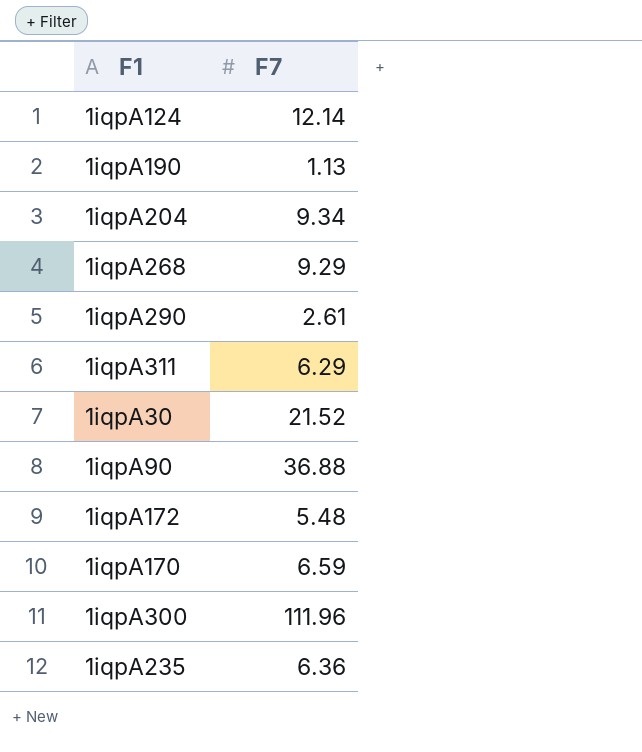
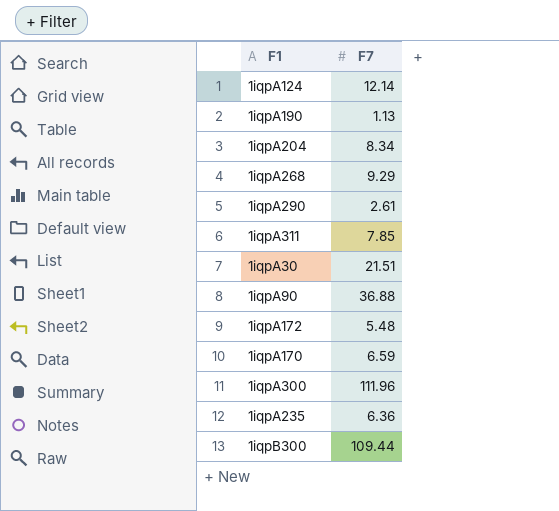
1iqpA204 | F7: 9.34 -> 8.34
1iqpA311 | F7: 6.29 -> 7.85
1iqpA30 | F7: 21.52 -> 21.51
row 1iqpB300: none -> 109.44

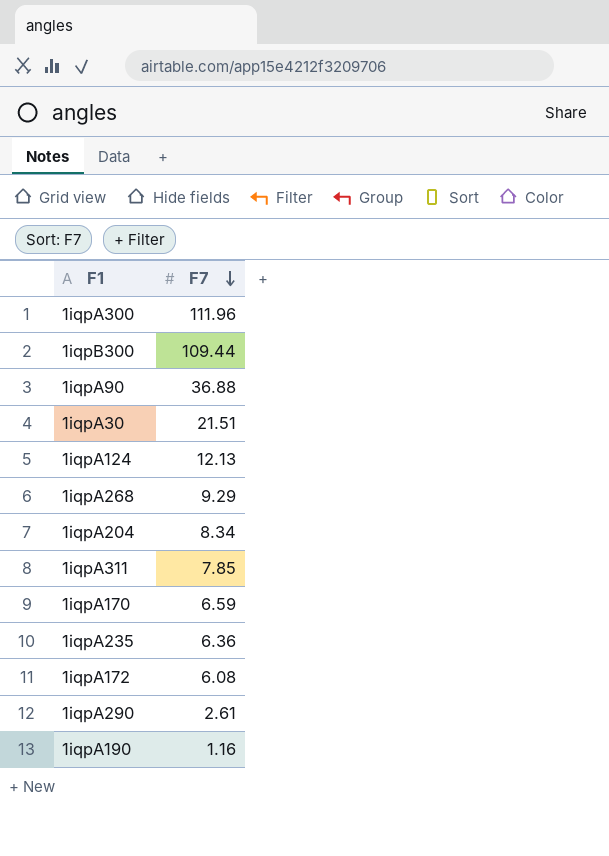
row order: none -> F7 descending
1iqpA124 | F7: 12.14 -> 12.13
1iqpA172 | F7: 5.48 -> 6.08
1iqpA190 | F7: 1.13 -> 1.16

